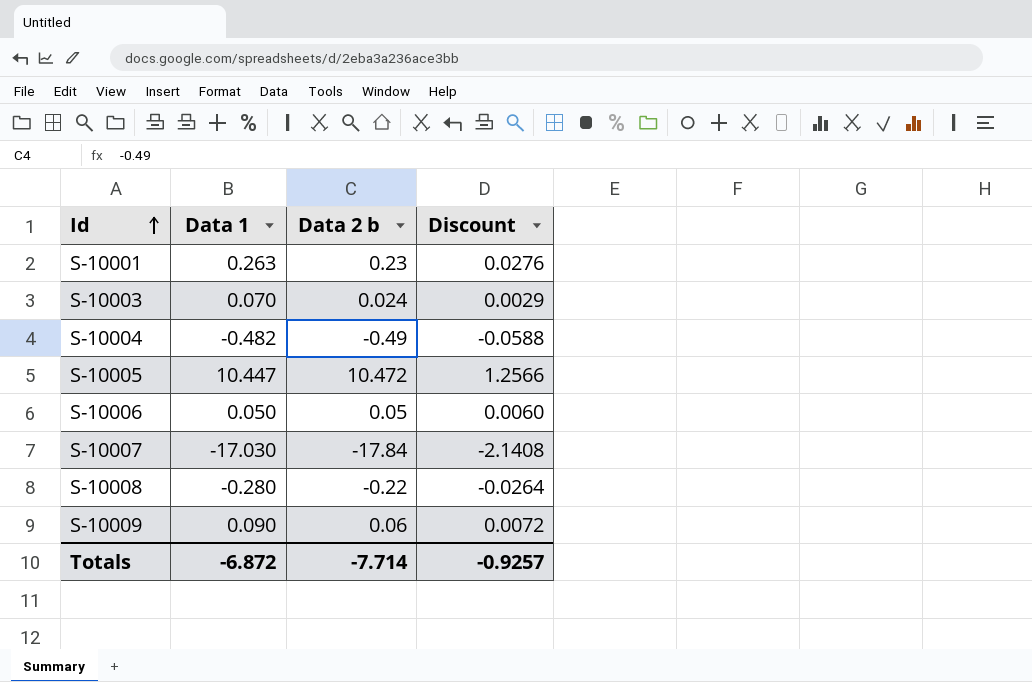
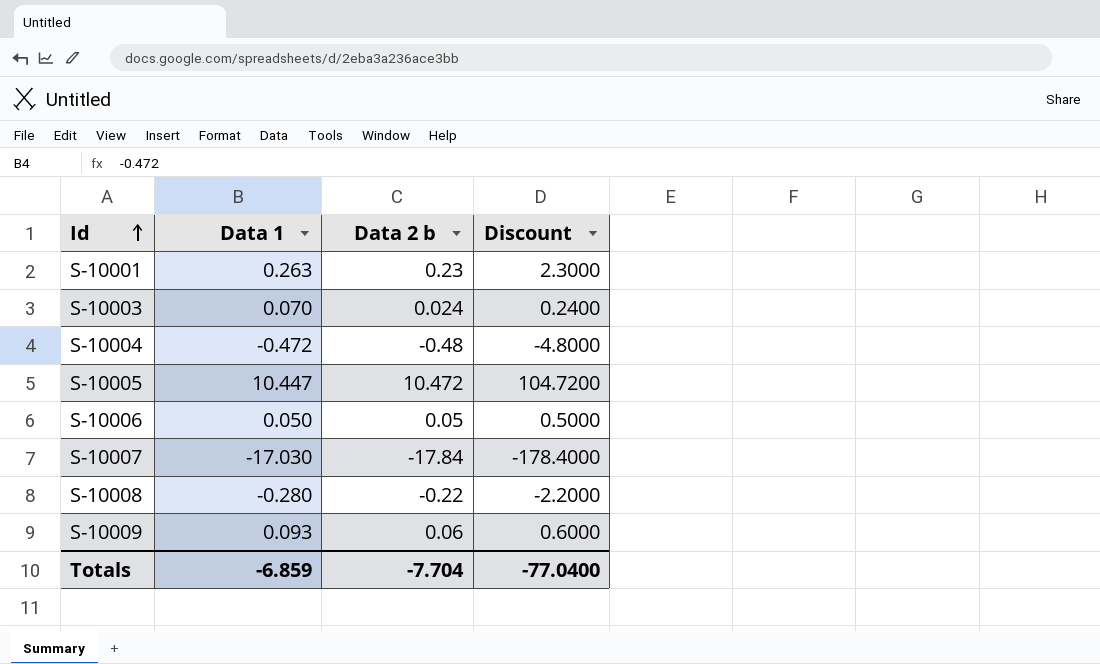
column Discount | formula: [Data 2 b] * 0.12 -> [Data 2 b] * 10
S-10004 | Data 1: -0.482 -> -0.472
S-10004 | Data 2 b: -0.49 -> -0.48
S-10009 | Data 1: 0.090 -> 0.093
Totals | Data 1: -6.872 -> -6.859
Totals | Data 2 b: -7.714 -> -7.704
Totals | Discount: -0.9257 -> -77.0400

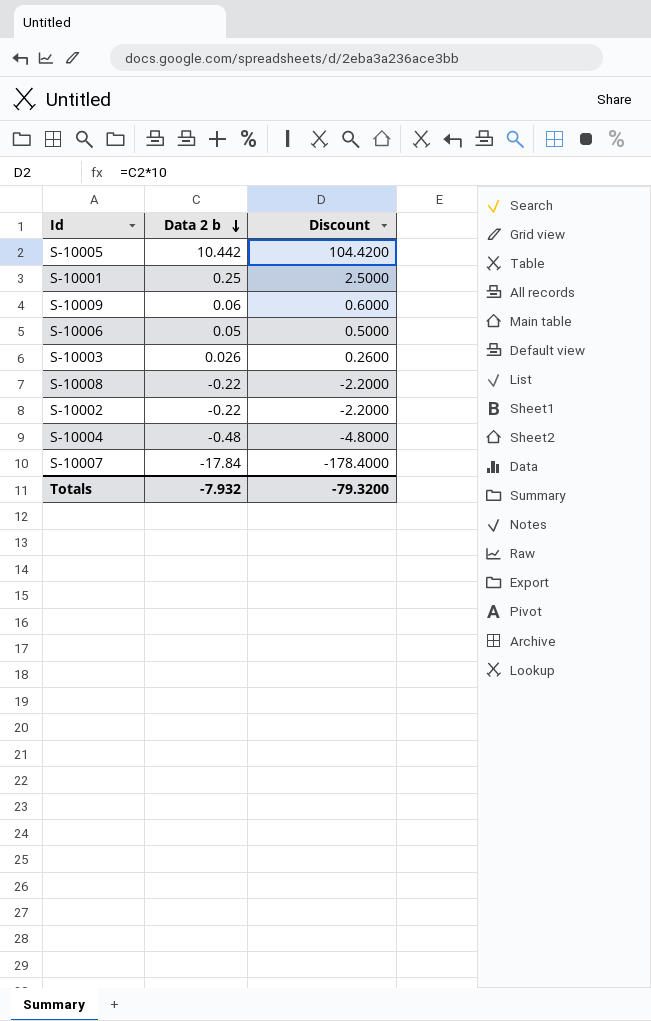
row order: Id ascending -> Data 2 b descending
column Data 1 | position: 2 -> none
S-10005 | Data 2 b: 10.472 -> 10.442
S-10005 | Discount: 104.7200 -> 104.4200
S-10001 | Data 2 b: 0.23 -> 0.25
S-10001 | Discount: 2.3000 -> 2.5000
S-10003 | Data 2 b: 0.024 -> 0.026
S-10003 | Discount: 0.2400 -> 0.2600
row S-10002: none -> -0.22 | -2.2000
Totals | Data 2 b: -7.704 -> -7.932
Totals | Discount: -77.0400 -> -79.3200

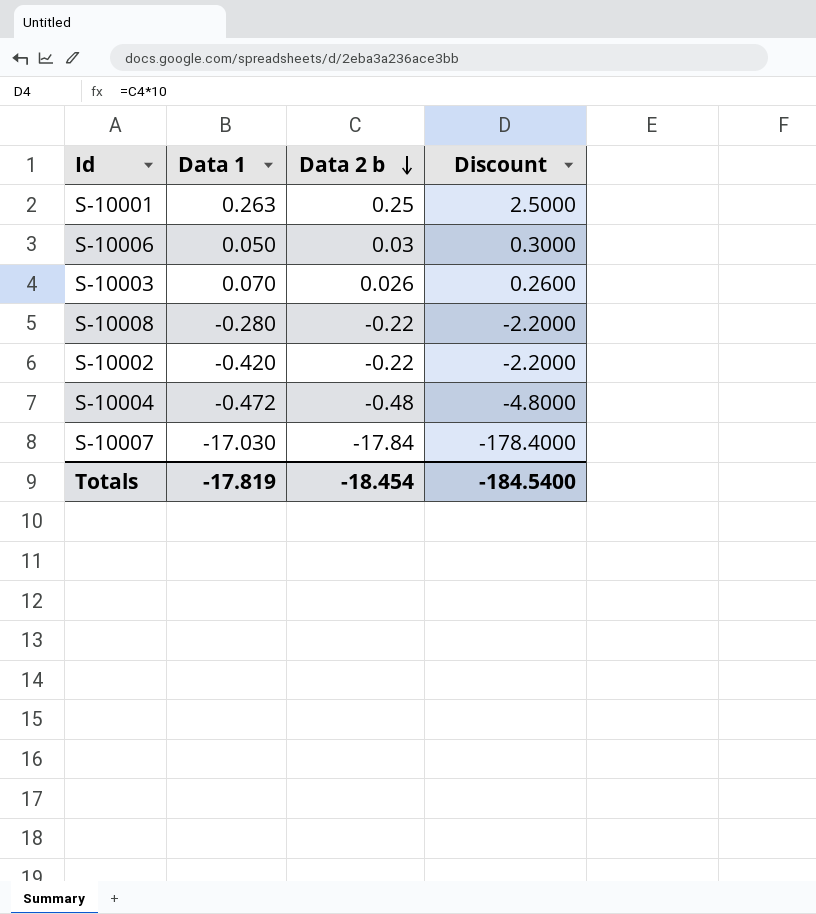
column Data 1 | position: none -> 2
row S-10005: 10.442 | 104.4200 -> none
row S-10009: 0.06 | 0.6000 -> none
S-10006 | Data 2 b: 0.05 -> 0.03
S-10006 | Discount: 0.5000 -> 0.3000
Totals | Data 2 b: -7.932 -> -18.454
Totals | Discount: -79.3200 -> -184.5400

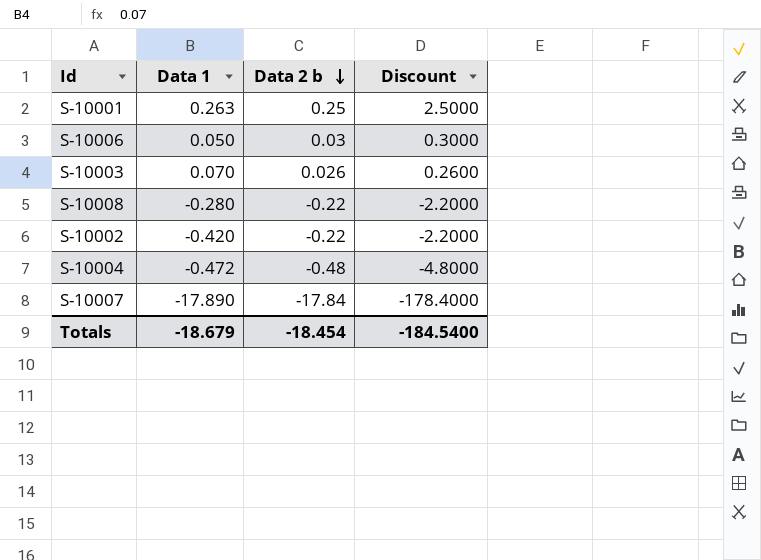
S-10007 | Data 1: -17.030 -> -17.890
Totals | Data 1: -17.819 -> -18.679

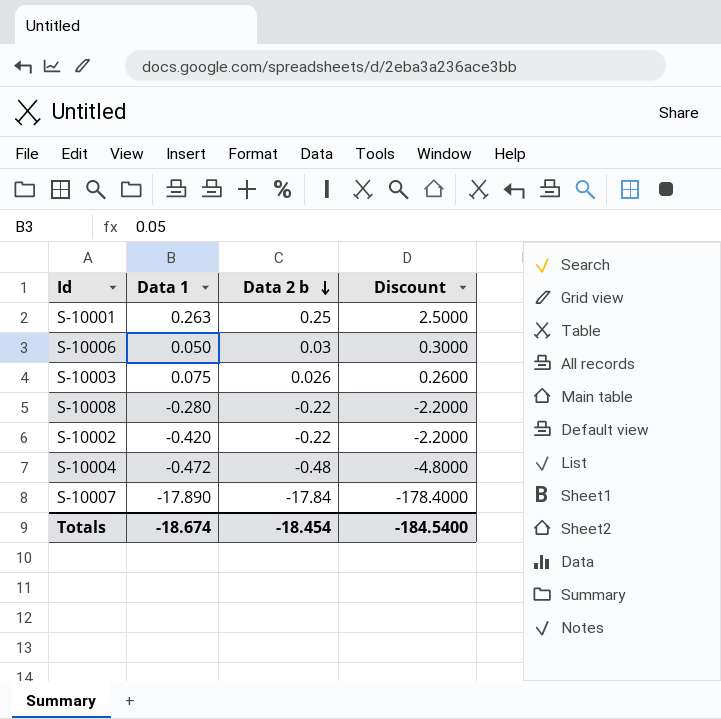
S-10003 | Data 1: 0.070 -> 0.075
Totals | Data 1: -18.679 -> -18.674

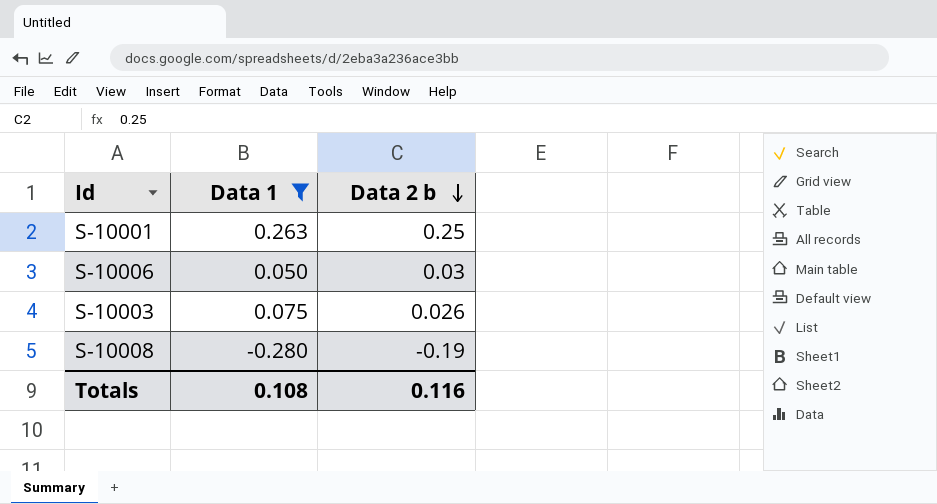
filter: none -> Data 1 >= -0.280
column Discount | formula: [Data 2 b] * 10 -> none
S-10008 | Data 2 b: -0.22 -> -0.19
Totals | Data 1: -18.674 -> 0.108
Totals | Data 2 b: -18.454 -> 0.116

